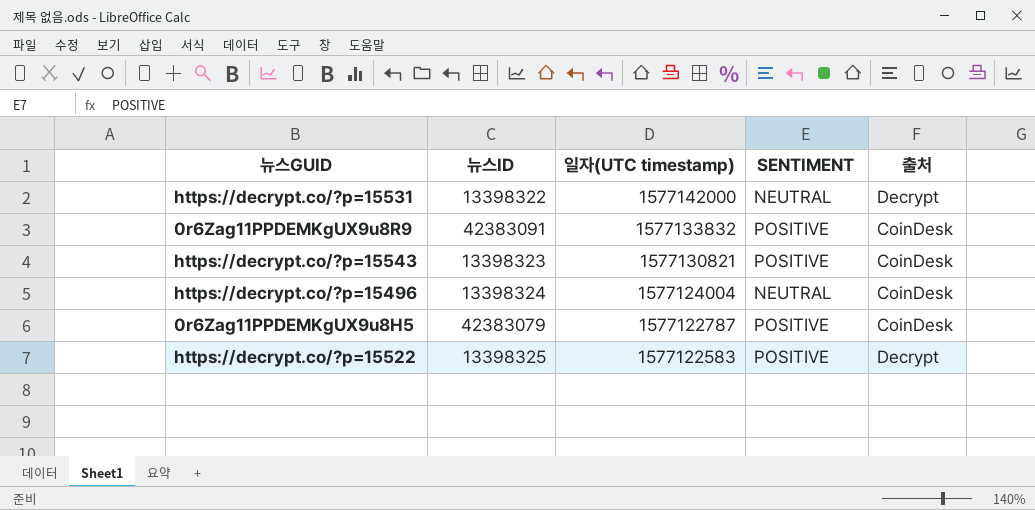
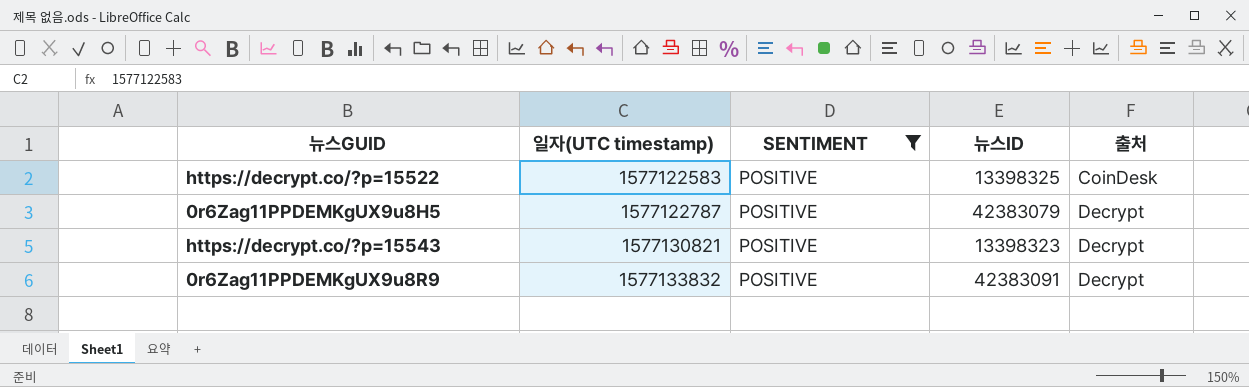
filter: none -> SENTIMENT = POSITIVE
row order: 일자(UTC timestamp) descending -> 일자(UTC timestamp) ascending
column 뉴스ID | position: 2 -> 4
https://decrypt.co/?p=15522 | 출처: Decrypt -> CoinDesk
0r6Zag11PPDEMKgUX9u8H5 | 출처: CoinDesk -> Decrypt
https://decrypt.co/?p=15543 | 출처: CoinDesk -> Decrypt
0r6Zag11PPDEMKgUX9u8R9 | 출처: CoinDesk -> Decrypt

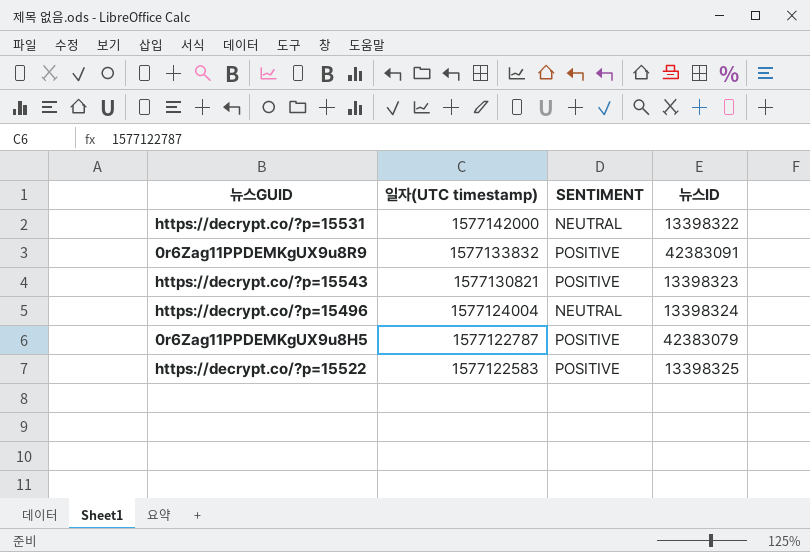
filter: SENTIMENT = POSITIVE -> none
row order: 일자(UTC timestamp) ascending -> 일자(UTC timestamp) descending
column 출처 | position: 5 -> none

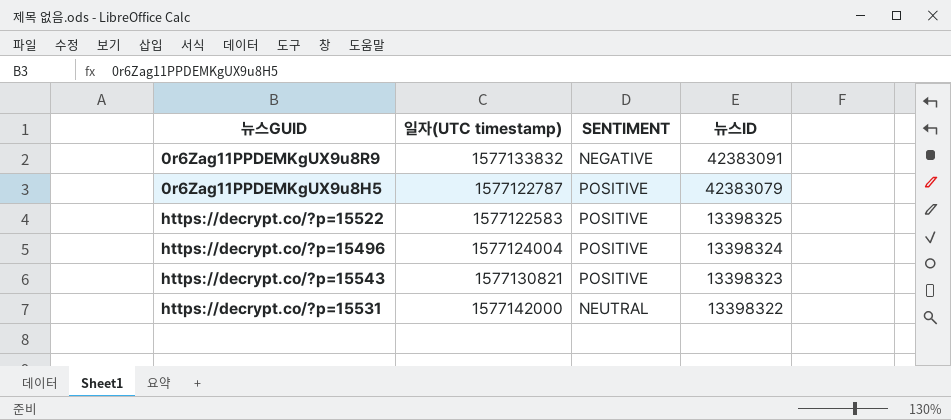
row order: 일자(UTC timestamp) descending -> 뉴스ID descending
0r6Zag11PPDEMKgUX9u8R9 | SENTIMENT: POSITIVE -> NEGATIVE
https://decrypt.co/?p=15496 | SENTIMENT: NEUTRAL -> POSITIVE

